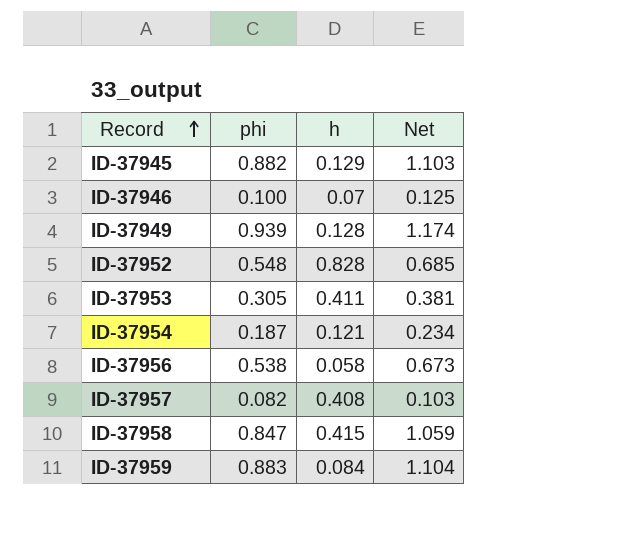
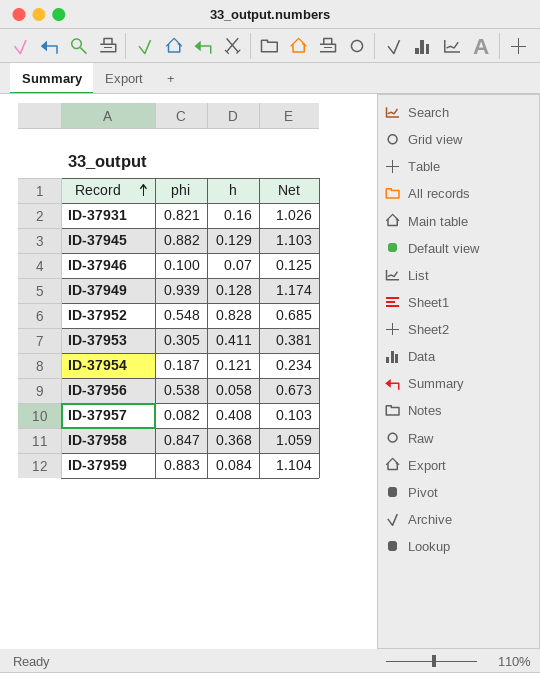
row ID-37931: none -> 0.821 | 0.16 | 1.026
ID-37958 | h: 0.415 -> 0.368

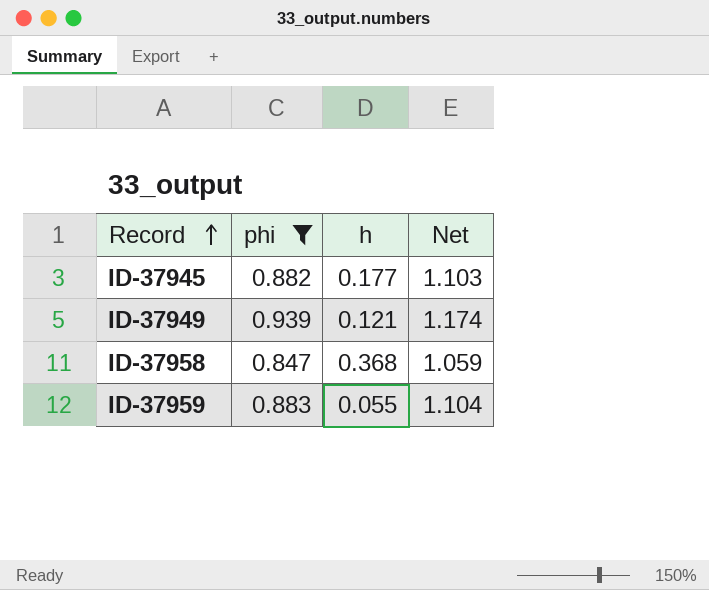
filter: none -> phi >= 0.847
ID-37945 | h: 0.129 -> 0.177
ID-37949 | h: 0.128 -> 0.121
ID-37959 | h: 0.084 -> 0.055

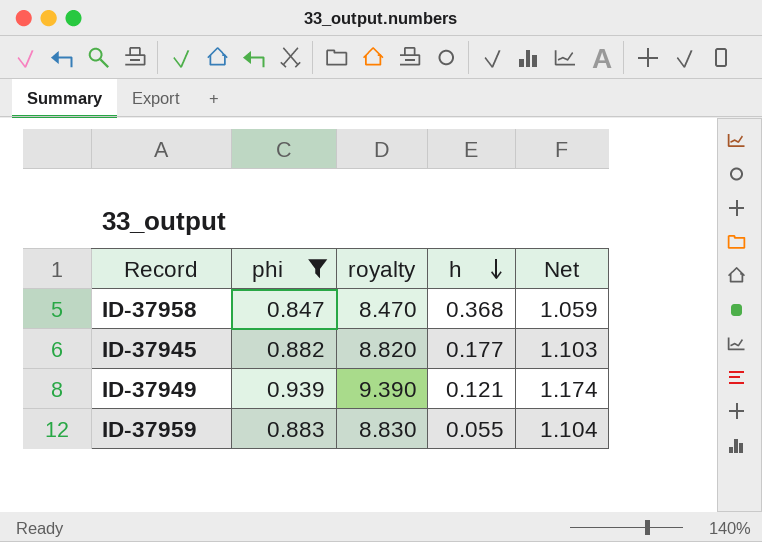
row order: Record ascending -> h descending
column royalty | formula: none -> [phi] * 10

